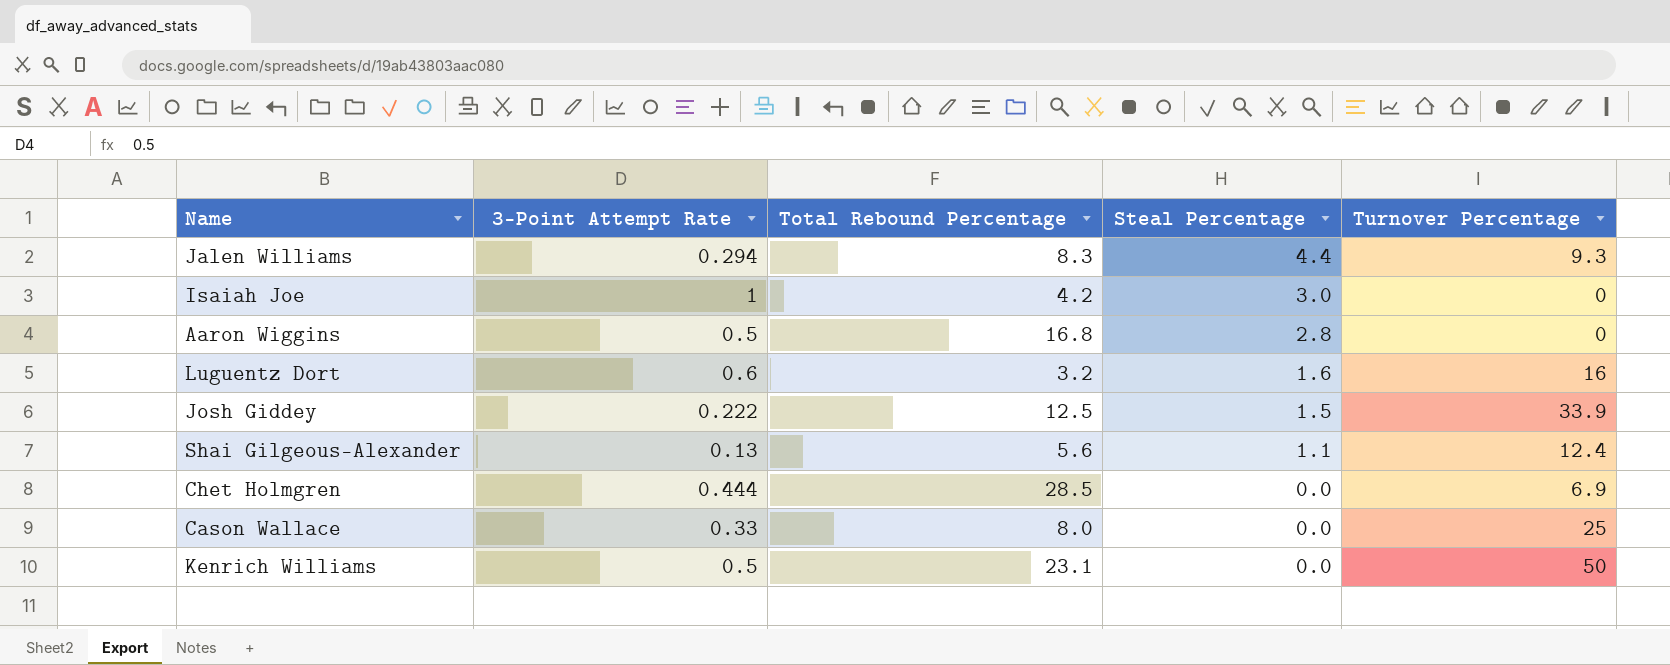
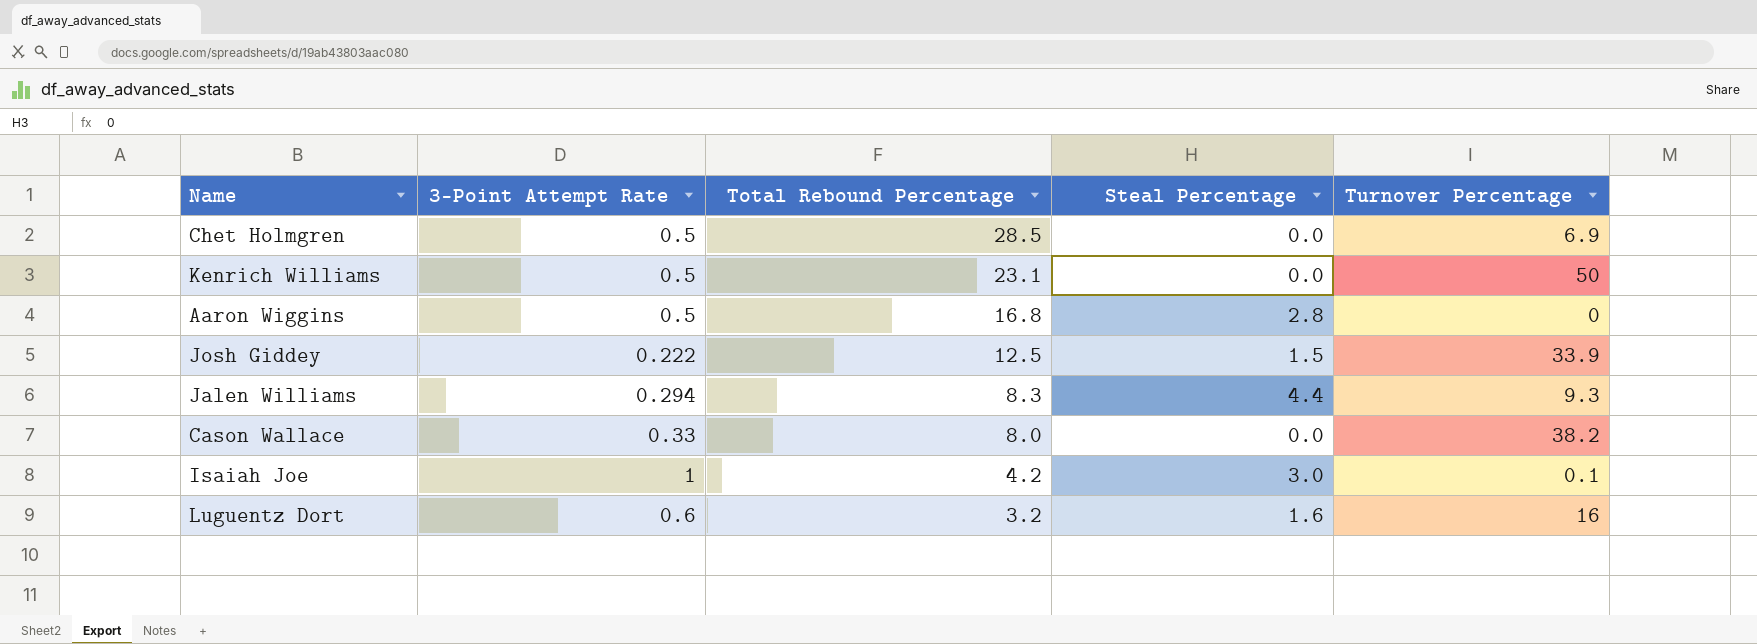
row order: Steal Percentage descending -> Total Rebound Percentage descending
row Shai Gilgeous-Alexander: 0.13 | 5.6 | 1.1 | 12.4 -> none
Chet Holmgren | 3-Point Attempt Rate: 0.444 -> 0.5
Cason Wallace | Turnover Percentage: 25 -> 38.2
Isaiah Joe | Turnover Percentage: 0 -> 0.1

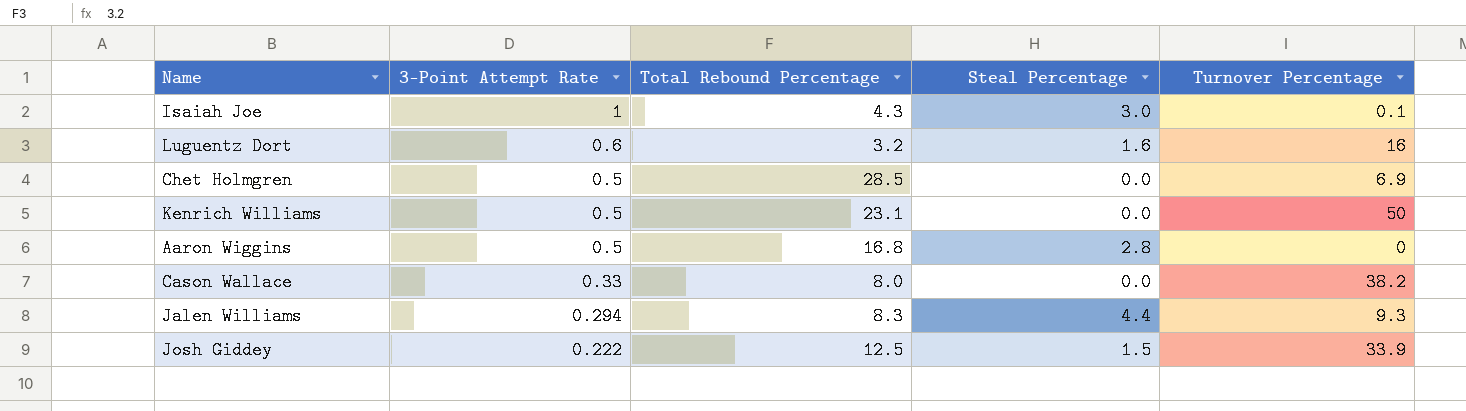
row order: Total Rebound Percentage descending -> 3-Point Attempt Rate descending
Isaiah Joe | Total Rebound Percentage: 4.2 -> 4.3

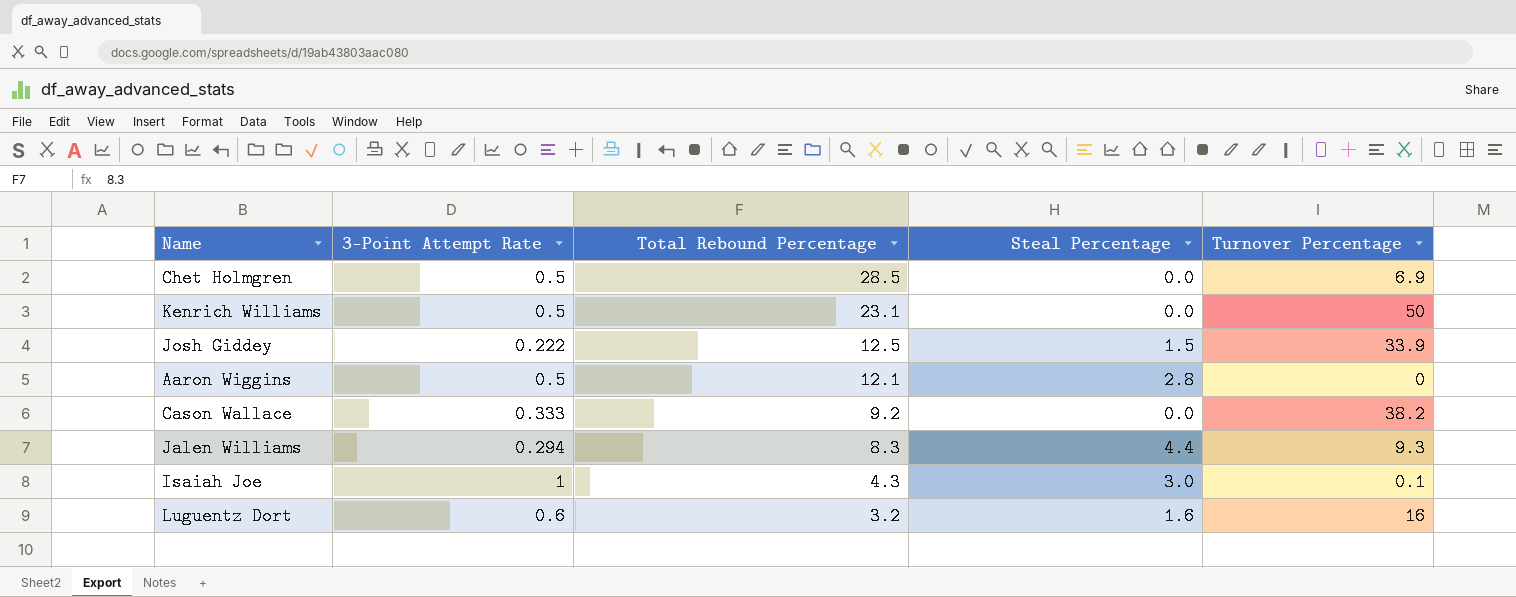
row order: 3-Point Attempt Rate descending -> Total Rebound Percentage descending
Aaron Wiggins | Total Rebound Percentage: 16.8 -> 12.1
Cason Wallace | 3-Point Attempt Rate: 0.33 -> 0.333
Cason Wallace | Total Rebound Percentage: 8.0 -> 9.2

